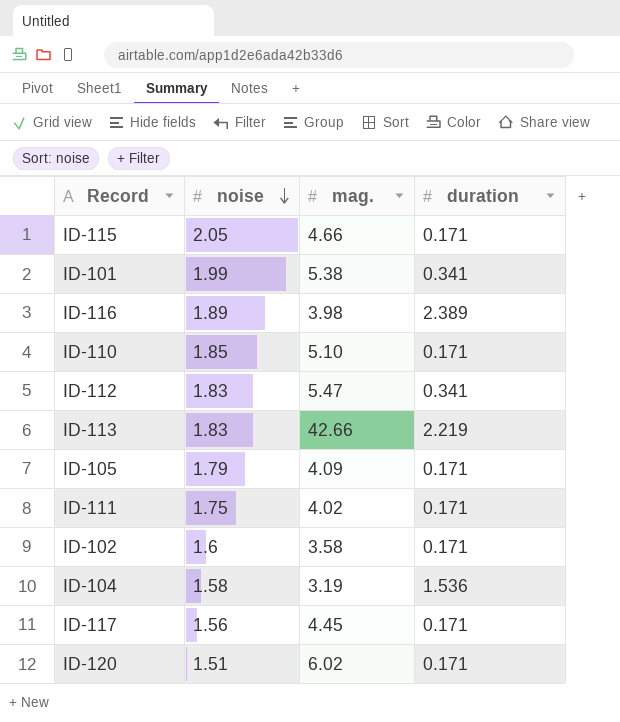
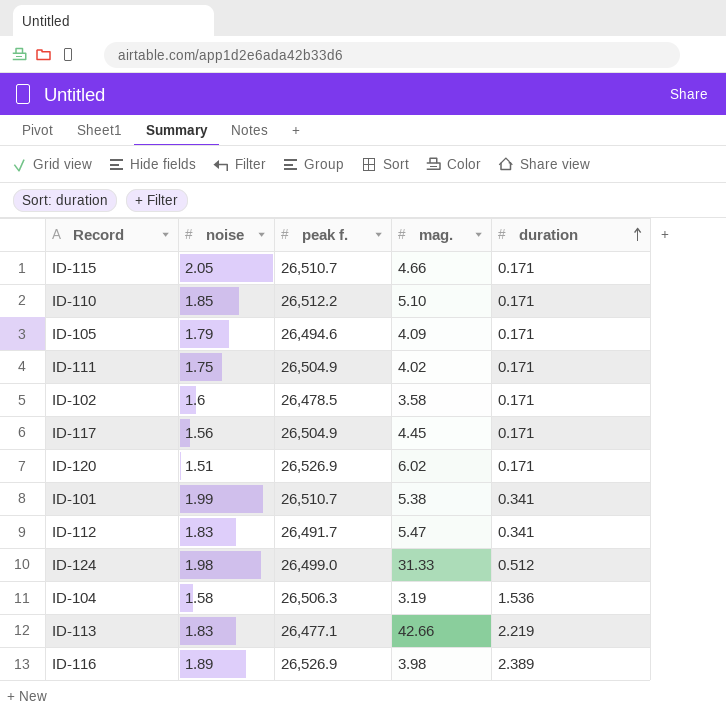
row order: noise descending -> duration ascending
column peak f. | position: none -> 3
row ID-124: none -> 1.98 | 26,499.0 | 31.33 | 0.512

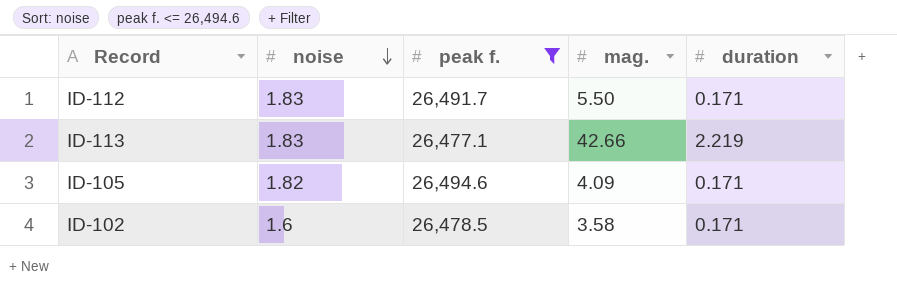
filter: none -> peak f. <= 26,494.6
row order: duration ascending -> noise descending
ID-112 | mag.: 5.47 -> 5.50
ID-112 | duration: 0.341 -> 0.171
ID-105 | noise: 1.79 -> 1.82

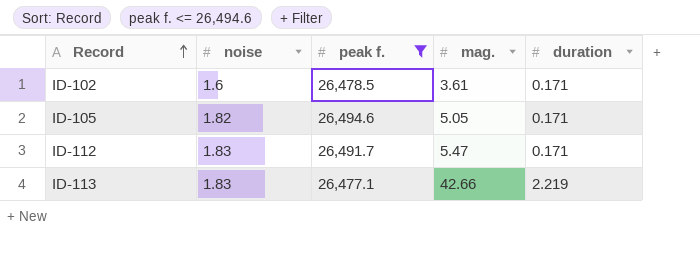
row order: noise descending -> Record ascending
ID-102 | mag.: 3.58 -> 3.61
ID-105 | mag.: 4.09 -> 5.05
ID-112 | mag.: 5.50 -> 5.47

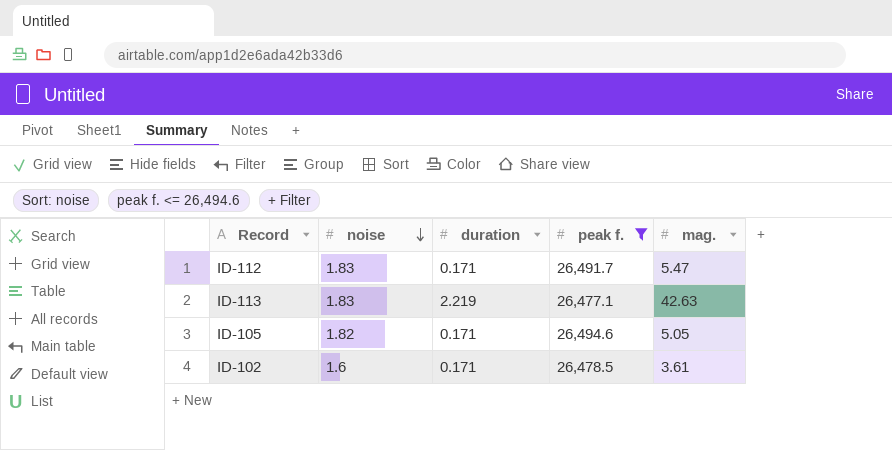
row order: Record ascending -> noise descending
column duration | position: 5 -> 3
ID-113 | mag.: 42.66 -> 42.63

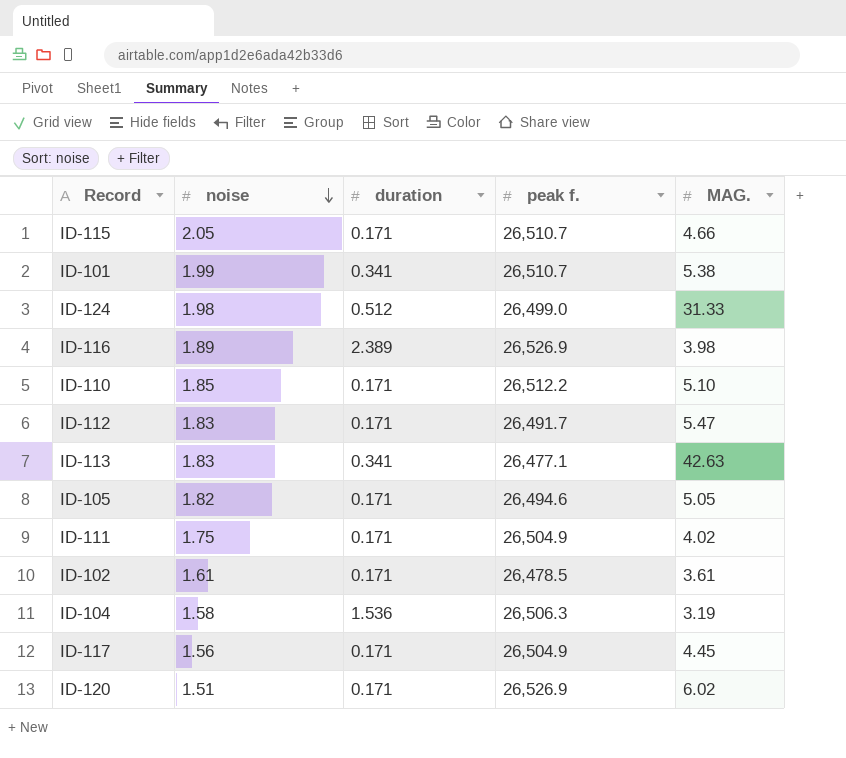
filter: peak f. <= 26,494.6 -> none
column name: mag. -> MAG.
ID-113 | duration: 2.219 -> 0.341
ID-102 | noise: 1.6 -> 1.61

